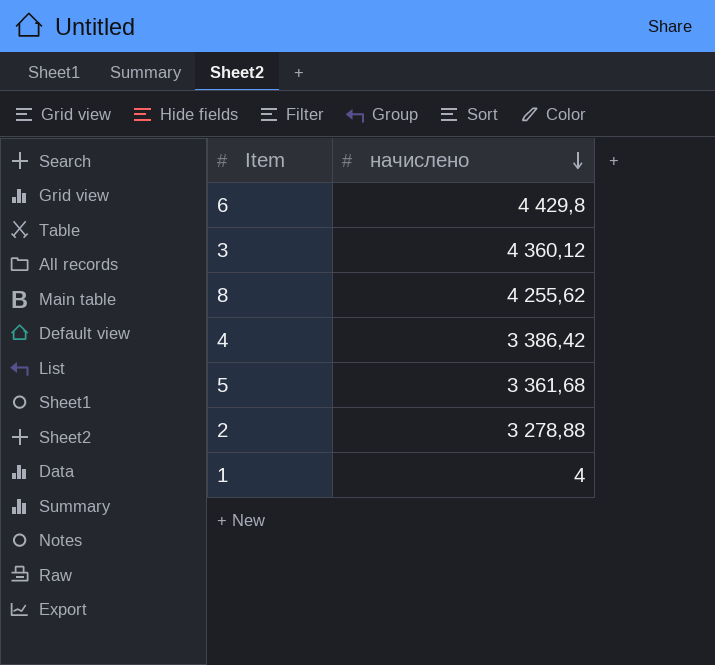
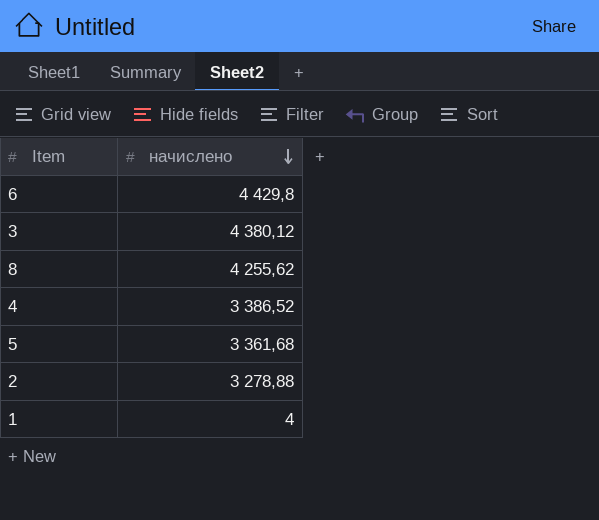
3 | начислено: 4 360,12 -> 4 380,12
4 | начислено: 3 386,42 -> 3 386,52

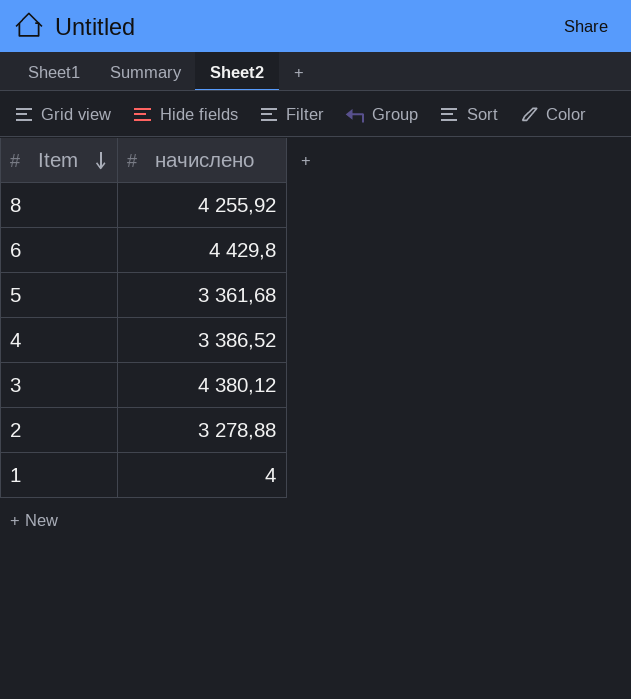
row order: начислено descending -> Item descending
8 | начислено: 4 255,62 -> 4 255,92

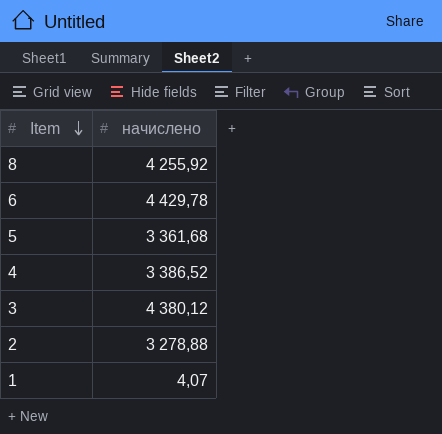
6 | начислено: 4 429,8 -> 4 429,78
1 | начислено: 4 -> 4,07

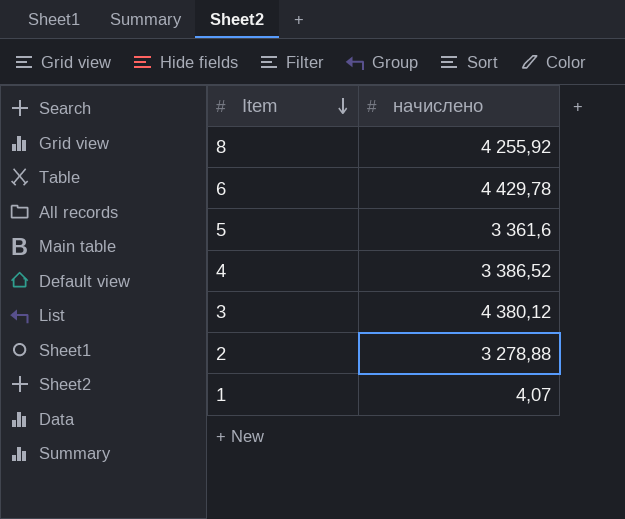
5 | начислено: 3 361,68 -> 3 361,6

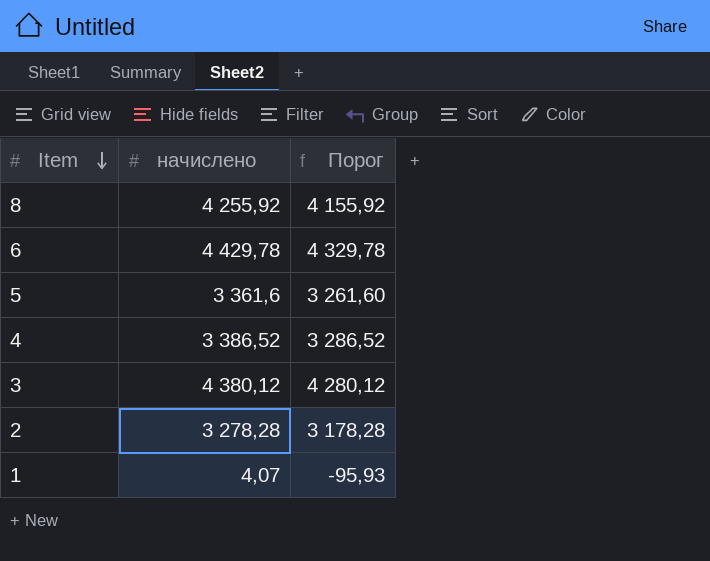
column Порог | formula: none -> [начислено] - 100
2 | начислено: 3 278,88 -> 3 278,28

